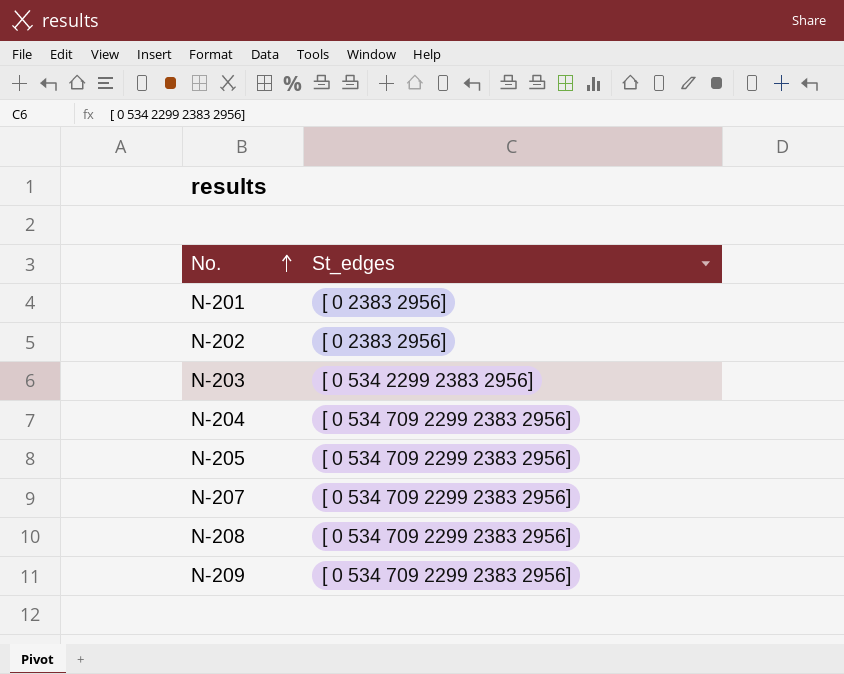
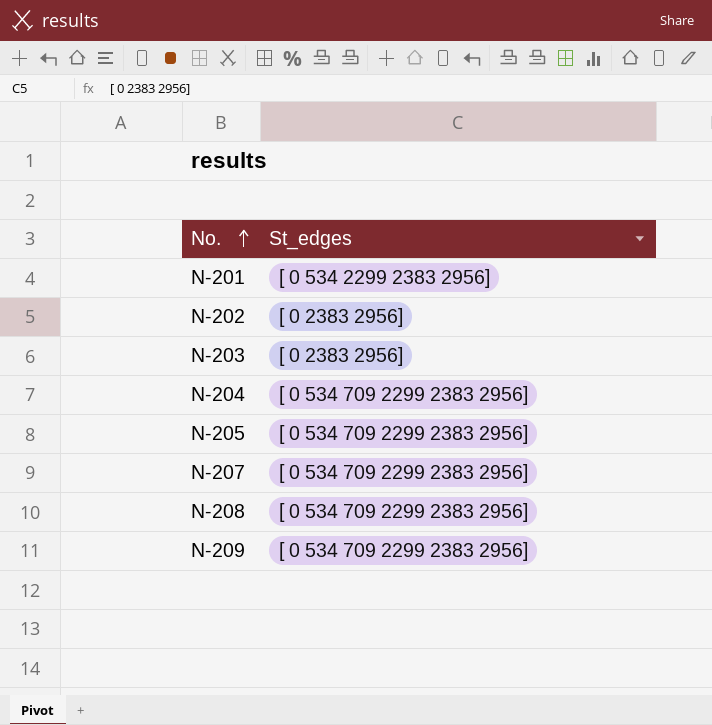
N-201 | St_edges: [ 0 2383 2956] -> [ 0 534 2299 2383 2956]
N-203 | St_edges: [ 0 534 2299 2383 2956] -> [ 0 2383 2956]

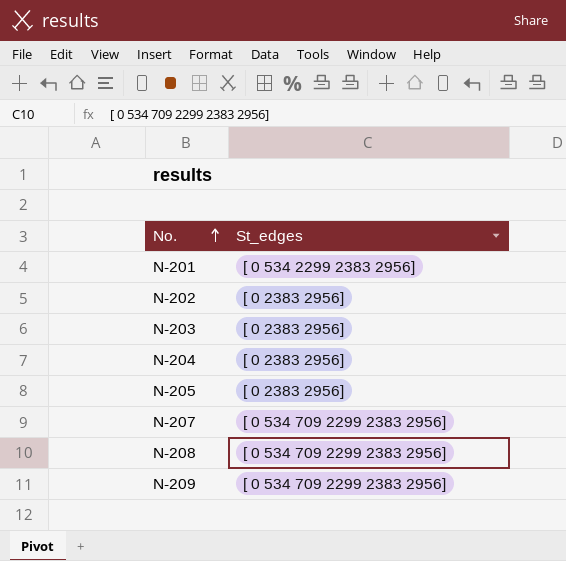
N-204 | St_edges: [ 0 534 709 2299 2383 2956] -> [ 0 2383 2956]
N-205 | St_edges: [ 0 534 709 2299 2383 2956] -> [ 0 2383 2956]

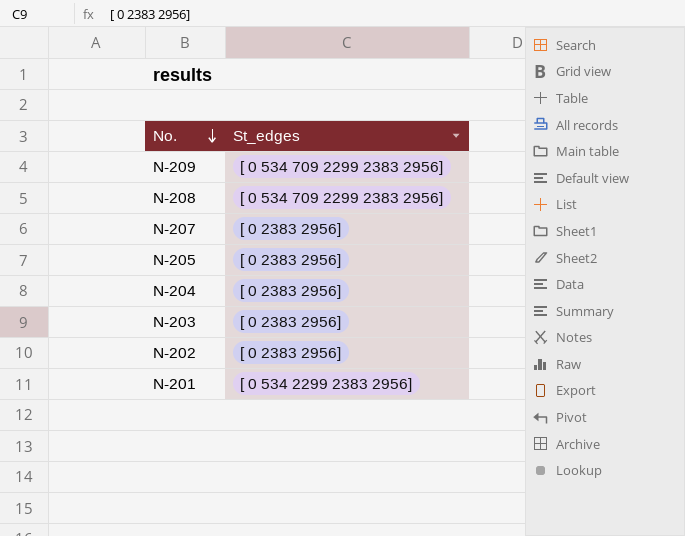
row order: No. ascending -> No. descending
N-207 | St_edges: [ 0 534 709 2299 2383 2956] -> [ 0 2383 2956]

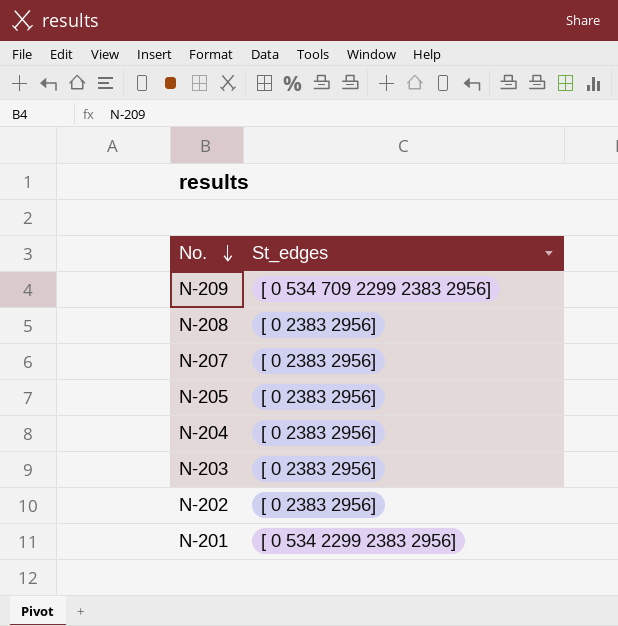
N-208 | St_edges: [ 0 534 709 2299 2383 2956] -> [ 0 2383 2956]

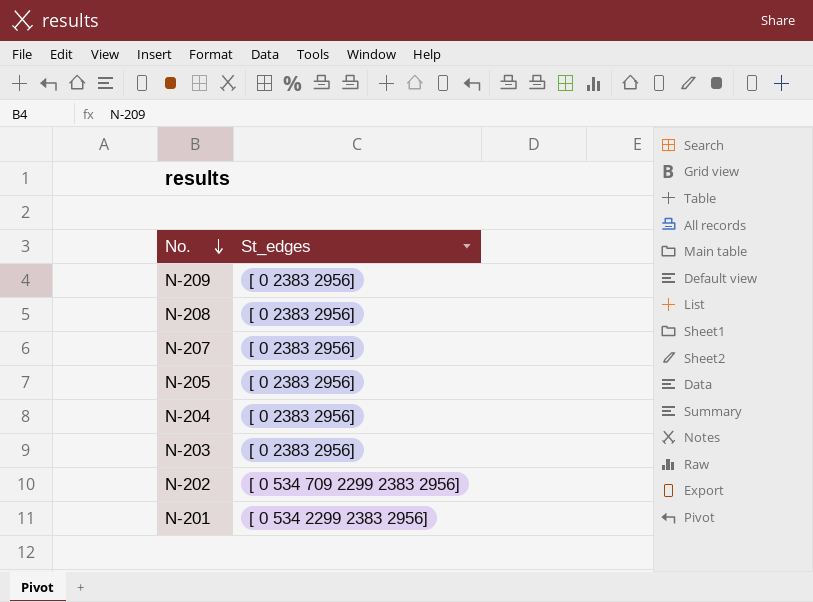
N-209 | St_edges: [ 0 534 709 2299 2383 2956] -> [ 0 2383 2956]
N-202 | St_edges: [ 0 2383 2956] -> [ 0 534 709 2299 2383 2956]

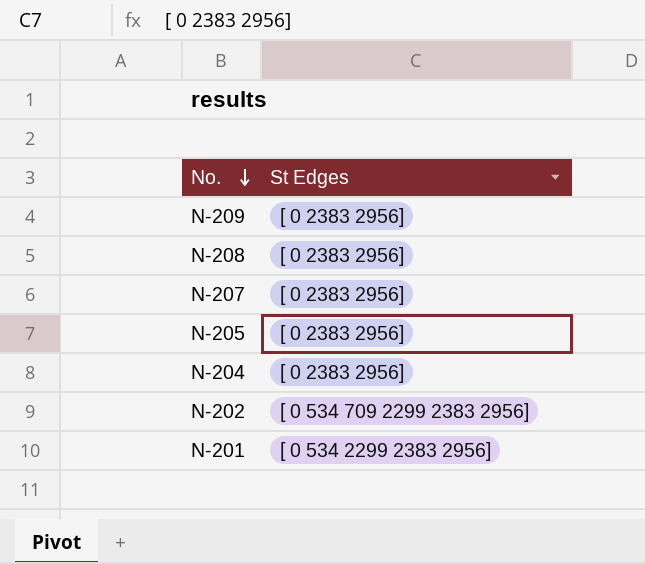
column name: St_edges -> St Edges
row N-203: [ 0 2383 2956] -> none

